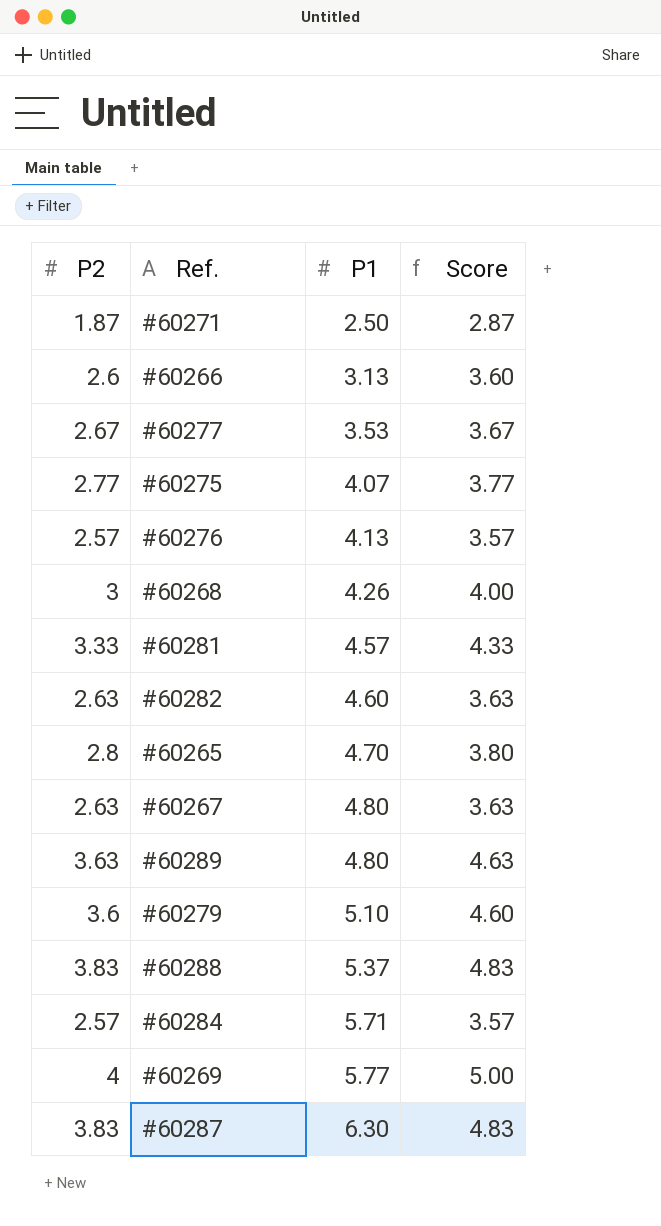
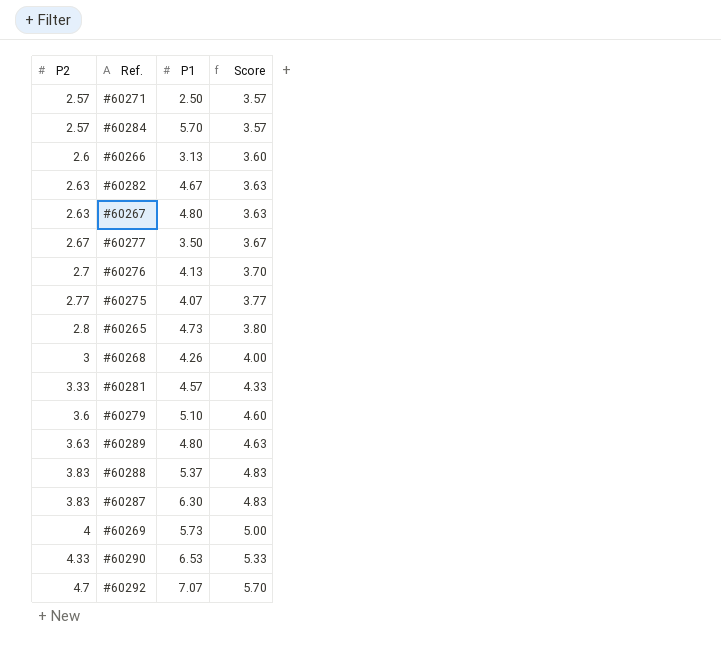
row order: P1 ascending -> P2 ascending
#60271 | P2: 1.87 -> 2.57
#60271 | Score: 2.87 -> 3.57
#60284 | P1: 5.71 -> 5.70
#60282 | P1: 4.60 -> 4.67
#60277 | P1: 3.53 -> 3.50
#60276 | P2: 2.57 -> 2.7
#60276 | Score: 3.57 -> 3.70
#60265 | P1: 4.70 -> 4.73
#60269 | P1: 5.77 -> 5.73
row #60290: none -> 4.33 | 6.53 | 5.33
row #60292: none -> 4.7 | 7.07 | 5.70

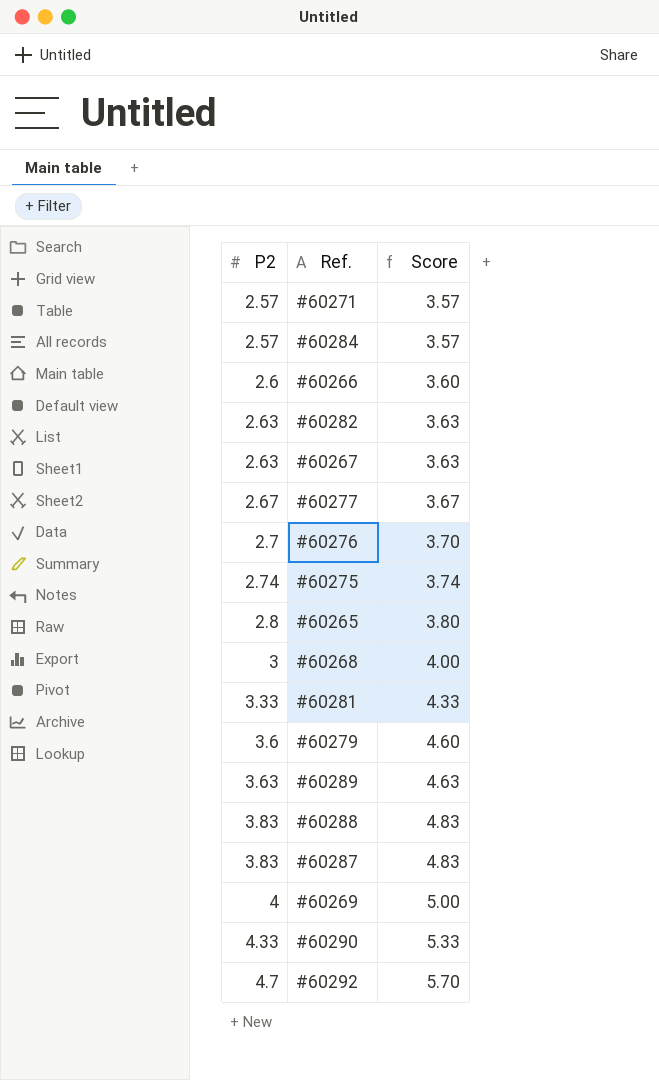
column P1 | position: 3 -> none
#60275 | P2: 2.77 -> 2.74
#60275 | Score: 3.77 -> 3.74

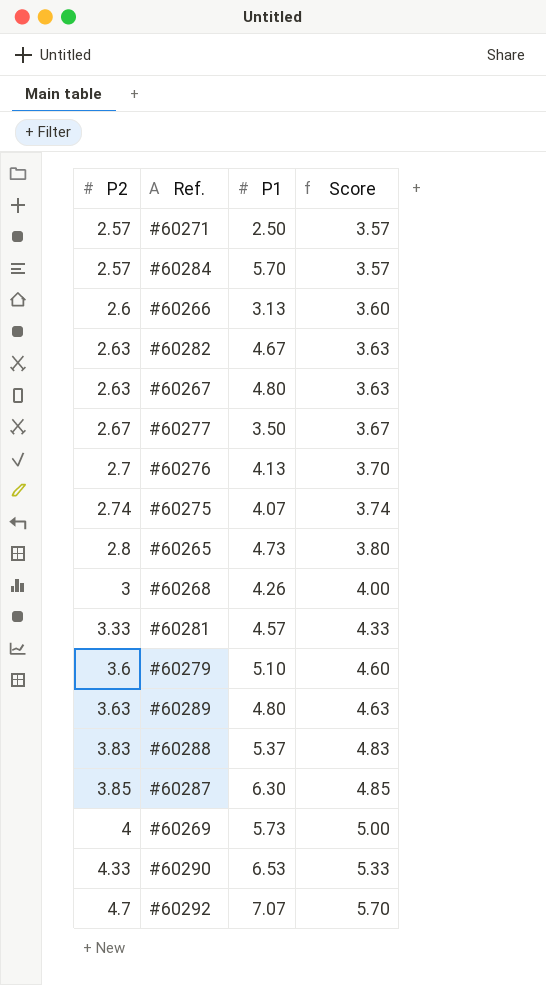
column P1 | position: none -> 3
#60287 | P2: 3.83 -> 3.85
#60287 | Score: 4.83 -> 4.85

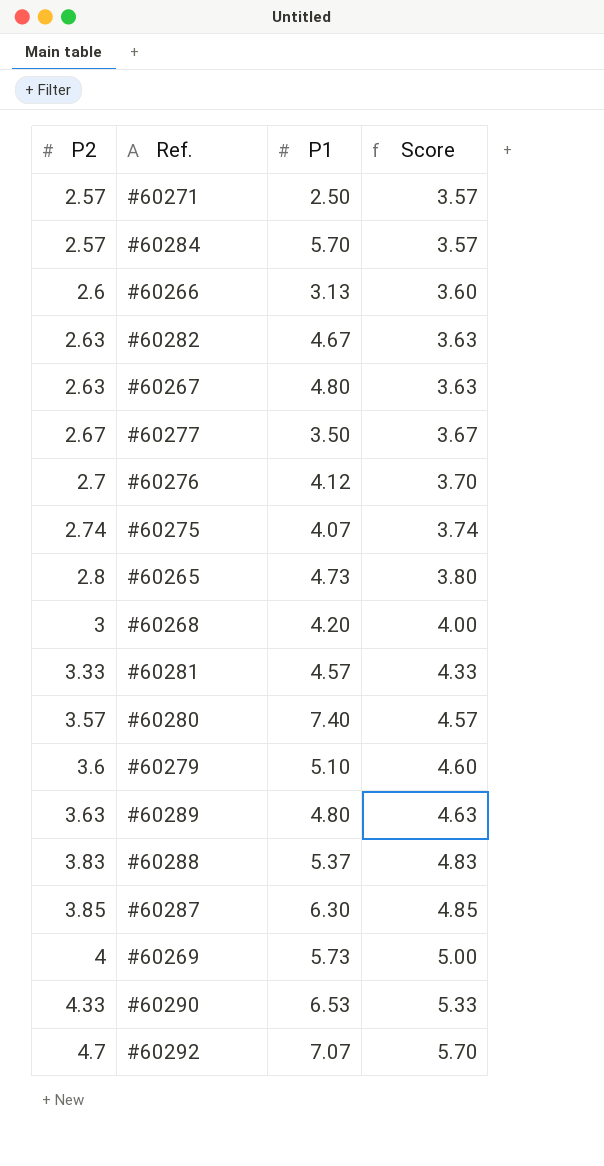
#60276 | P1: 4.13 -> 4.12
#60268 | P1: 4.26 -> 4.20
row #60280: none -> 3.57 | 7.40 | 4.57

